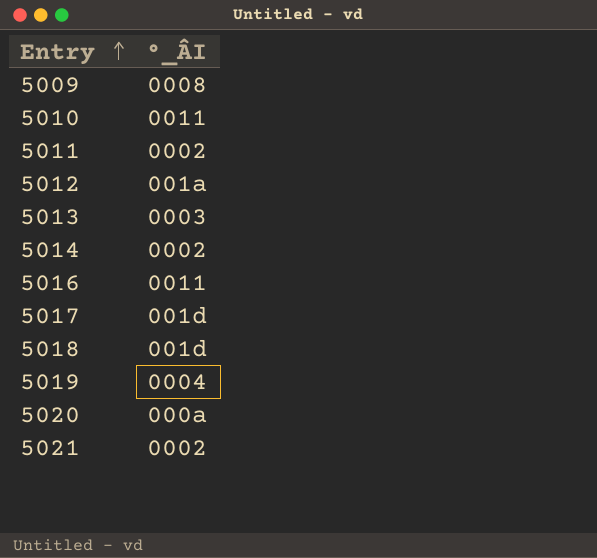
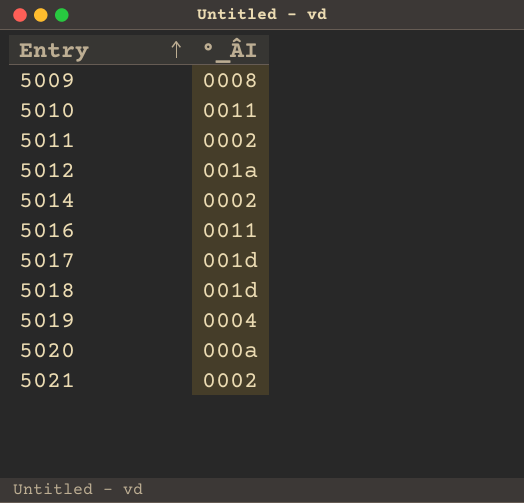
row 5013: 0003 -> none

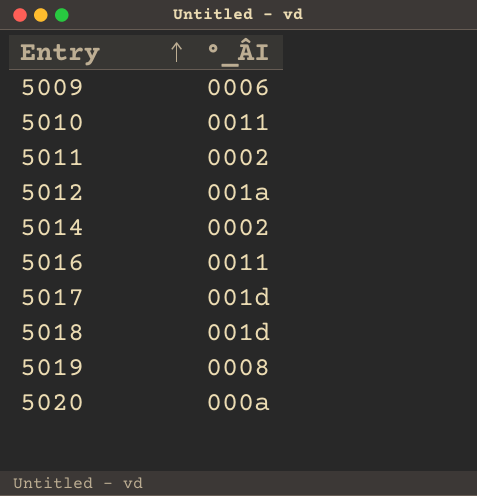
row 5021: 0002 -> none
5009 | °_ÂI: 0008 -> 0006
5019 | °_ÂI: 0004 -> 0008

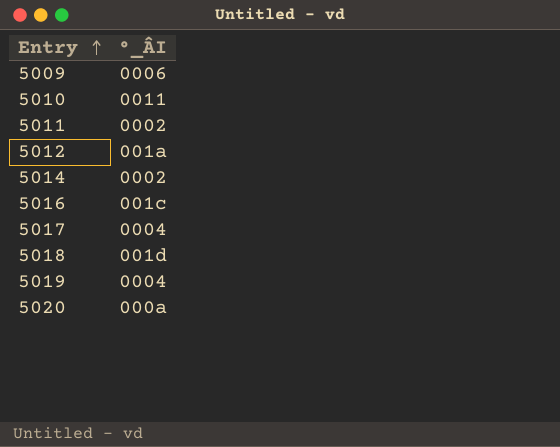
5016 | °_ÂI: 0011 -> 001c
5017 | °_ÂI: 001d -> 0004
5019 | °_ÂI: 0008 -> 0004

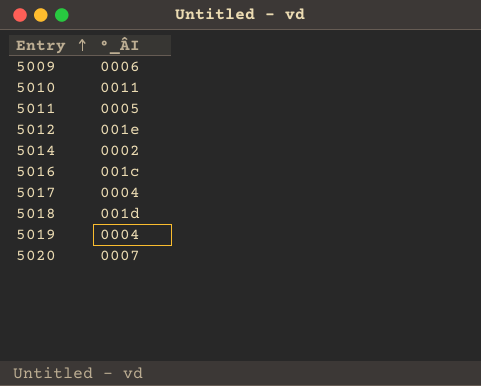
5011 | °_ÂI: 0002 -> 0005
5012 | °_ÂI: 001a -> 001e
5020 | °_ÂI: 000a -> 0007

